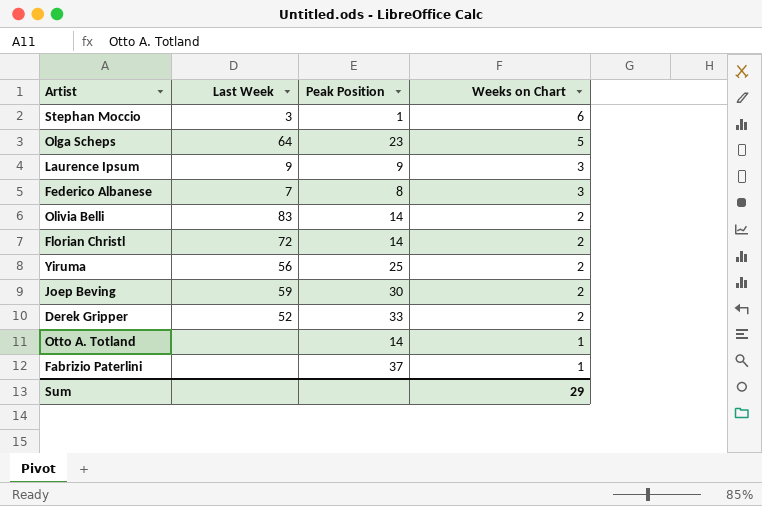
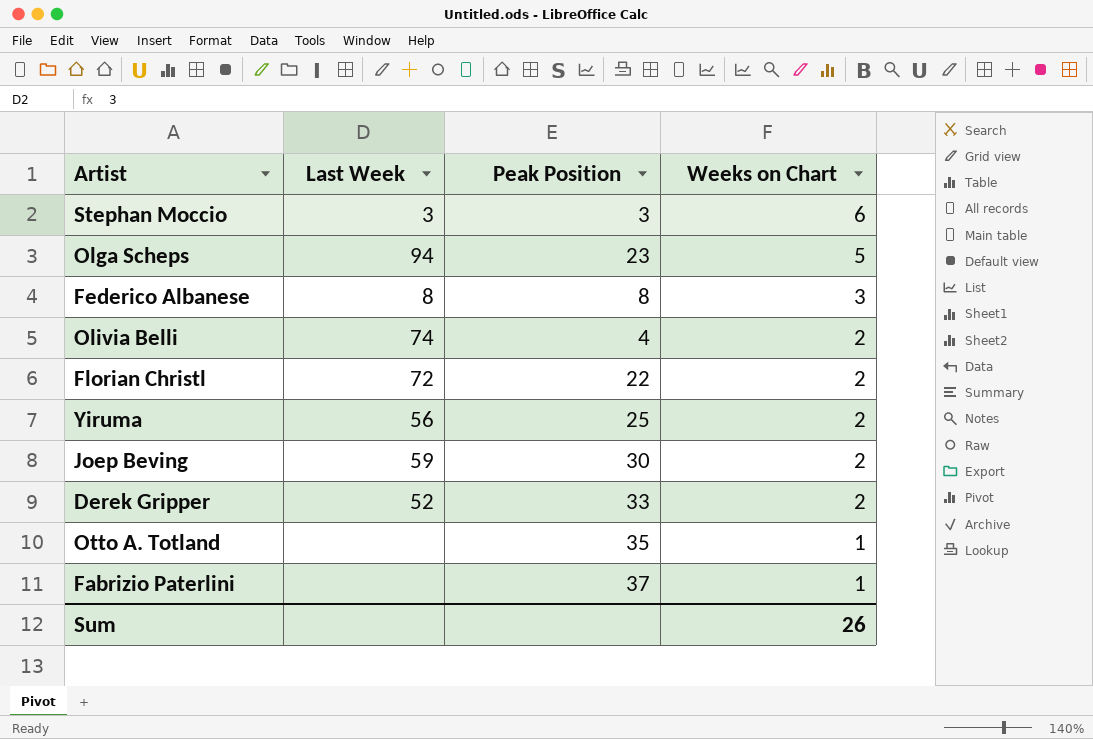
row Laurence Ipsum: 9 | 9 | 3 -> none
Stephan Moccio | Peak Position: 1 -> 3
Olga Scheps | Last Week: 64 -> 94
Federico Albanese | Last Week: 7 -> 8
Olivia Belli | Last Week: 83 -> 74
Olivia Belli | Peak Position: 14 -> 4
Florian Christl | Peak Position: 14 -> 22
Otto A. Totland | Peak Position: 14 -> 35
Sum | Weeks on Chart: 29 -> 26

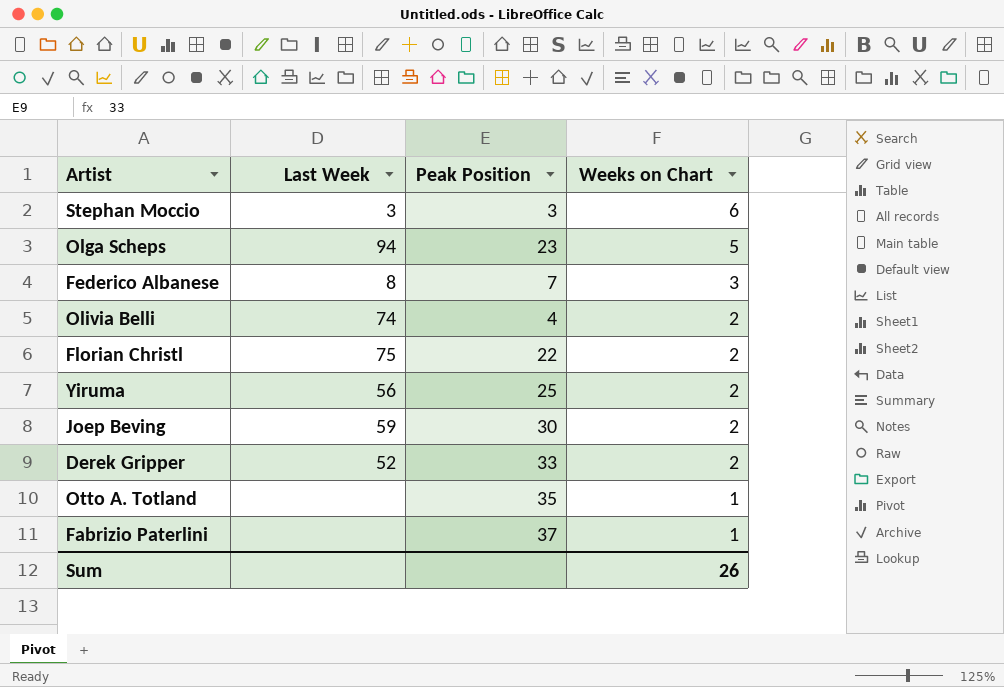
Federico Albanese | Peak Position: 8 -> 7
Florian Christl | Last Week: 72 -> 75

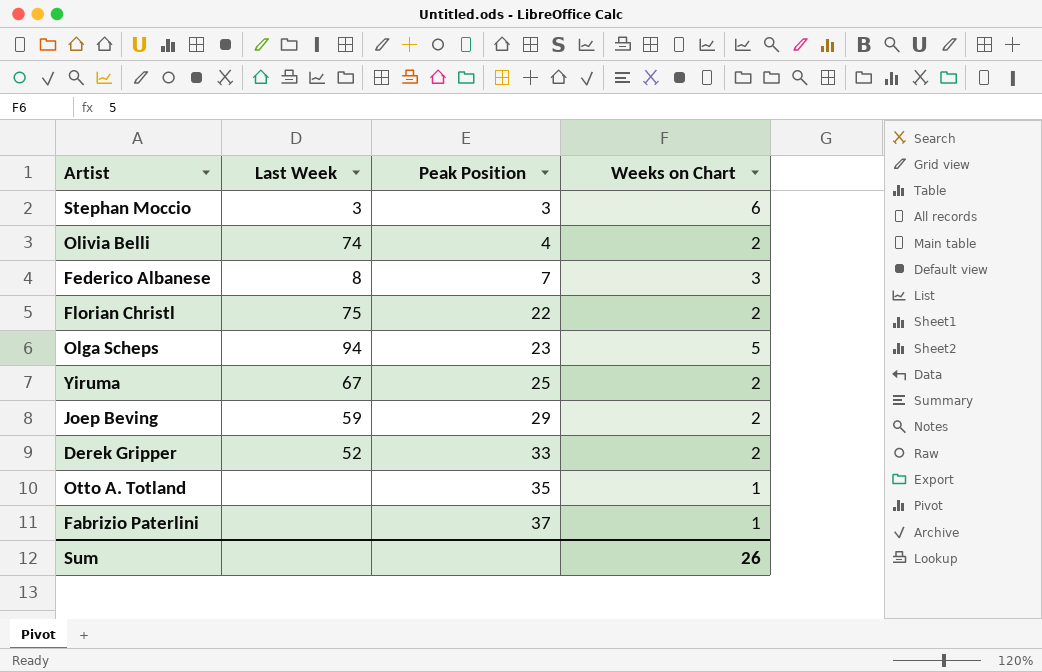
row order: Weeks on Chart descending -> Peak Position ascending
Yiruma | Last Week: 56 -> 67
Joep Beving | Peak Position: 30 -> 29

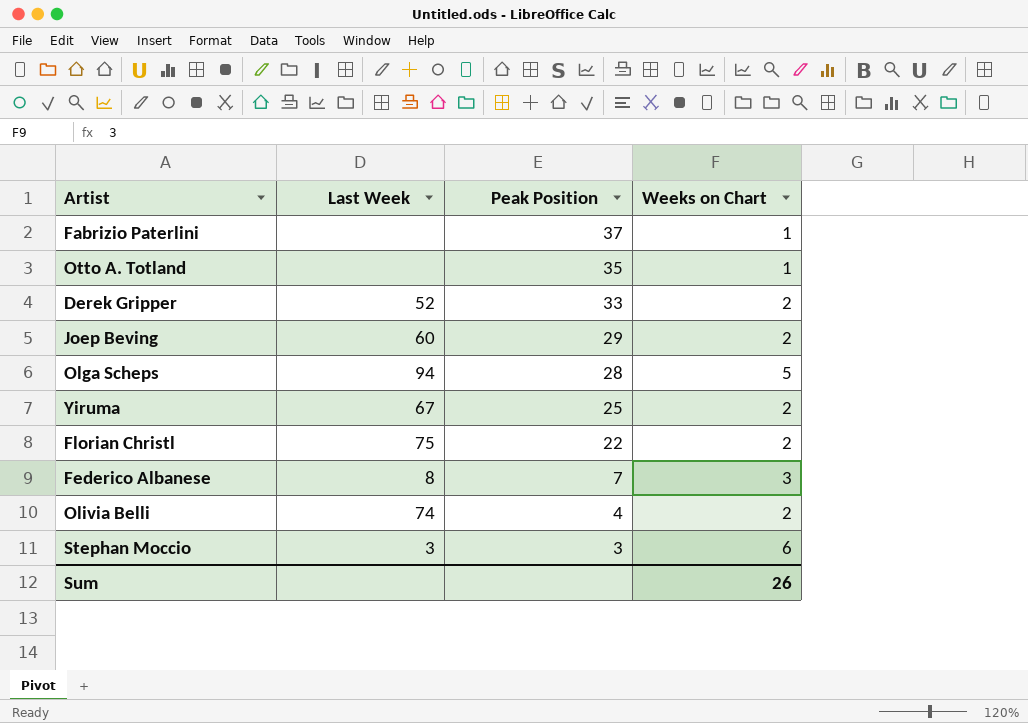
row order: Peak Position ascending -> Peak Position descending
Joep Beving | Last Week: 59 -> 60
Olga Scheps | Peak Position: 23 -> 28

